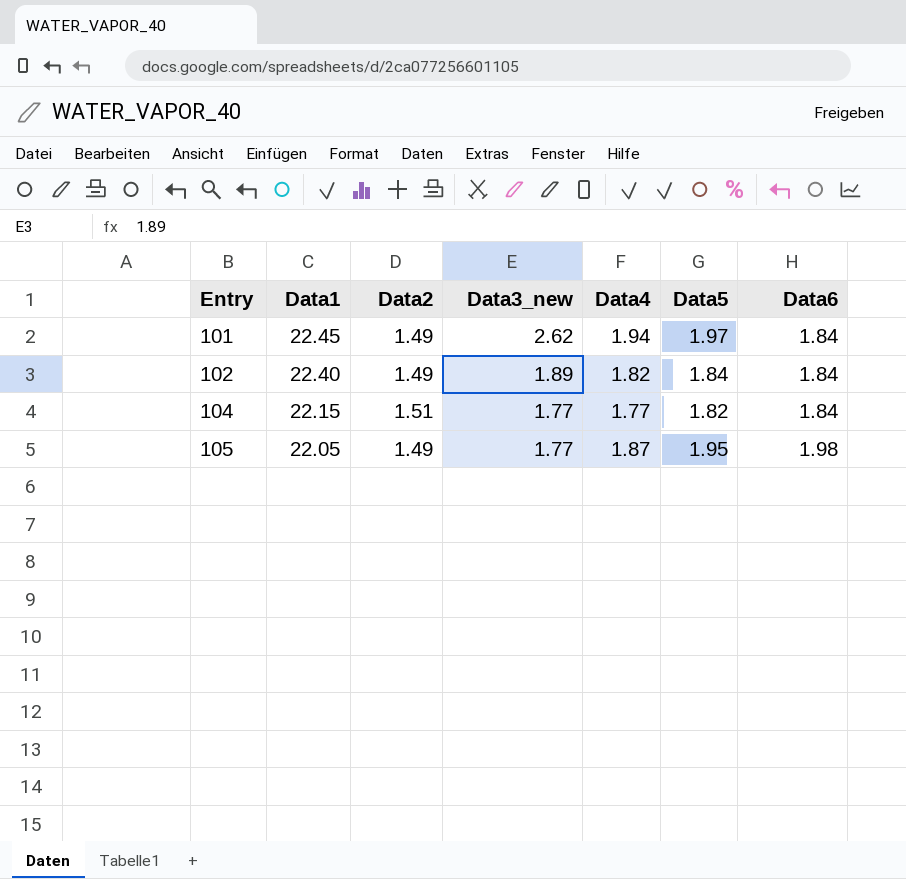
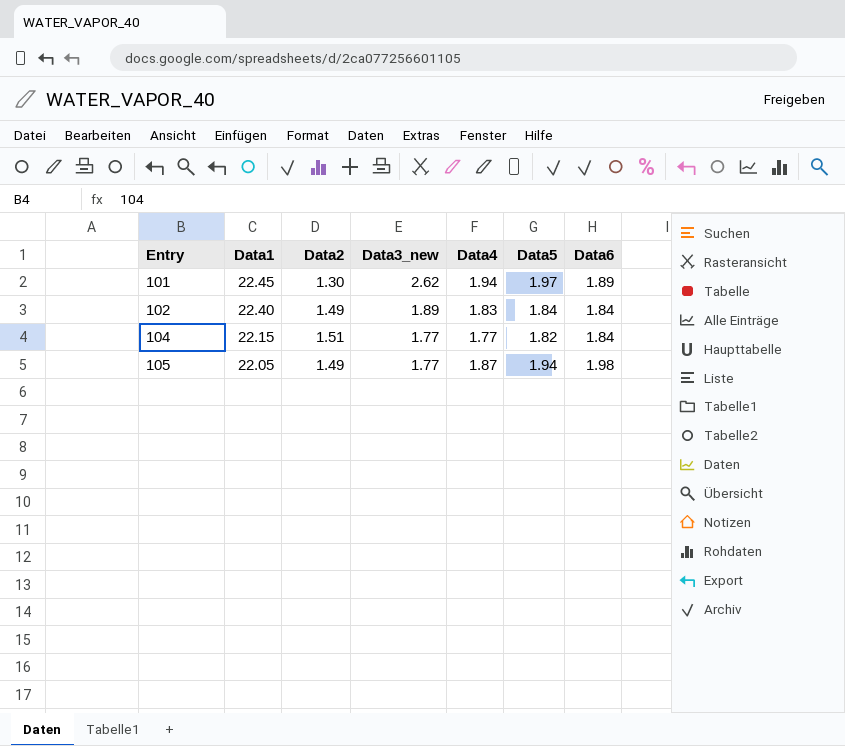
101 | Data2: 1.49 -> 1.30
101 | Data6: 1.84 -> 1.89
102 | Data4: 1.82 -> 1.83
105 | Data5: 1.95 -> 1.94

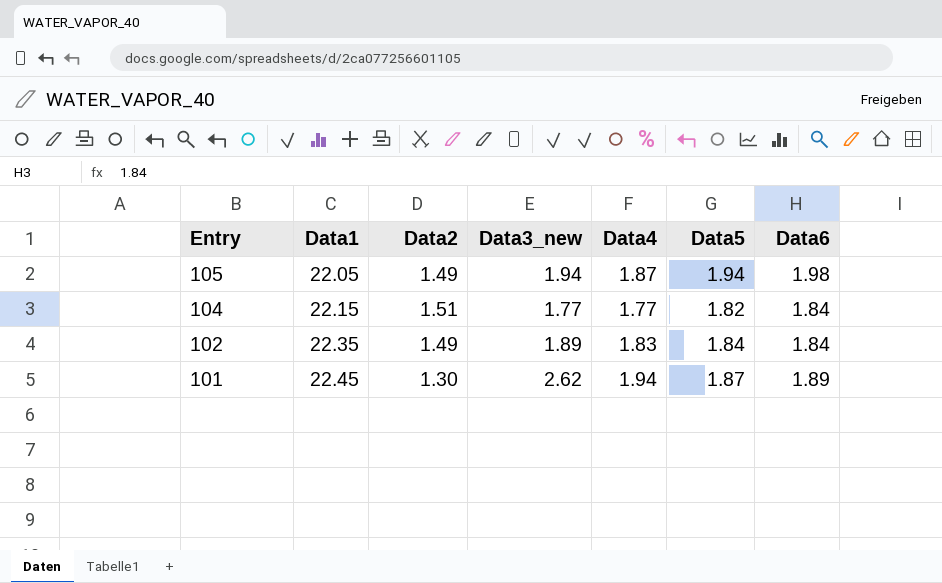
row order: Entry ascending -> Entry descending
105 | Data3_new: 1.77 -> 1.94
102 | Data1: 22.40 -> 22.35
101 | Data5: 1.97 -> 1.87

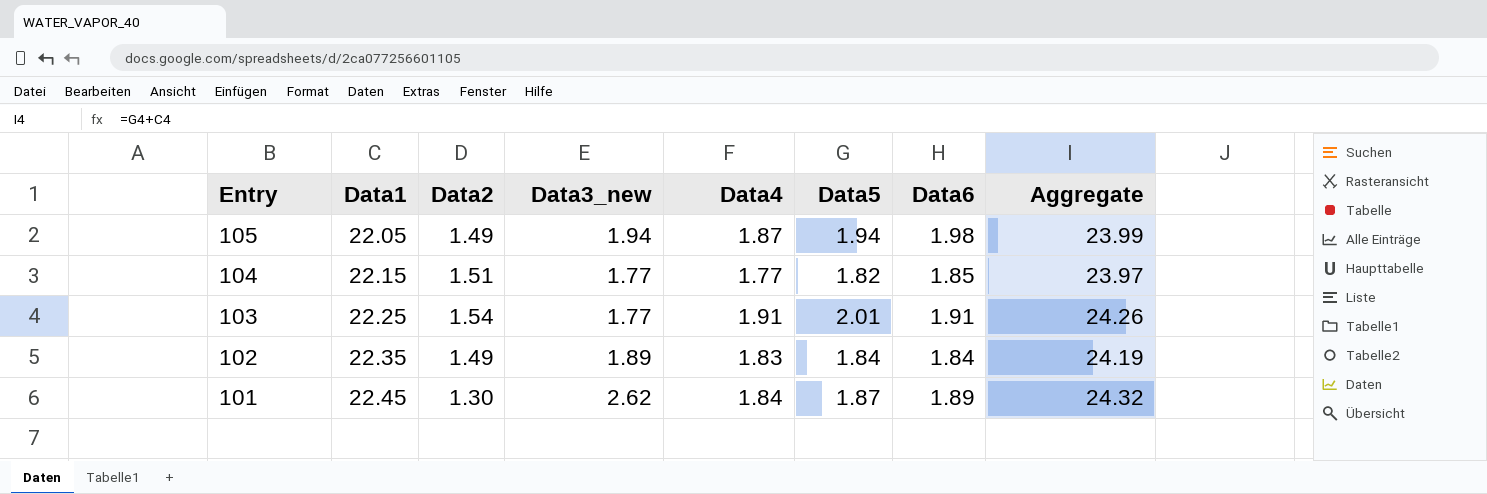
column Aggregate | formula: none -> [Data1] + [Data5]
104 | Data6: 1.84 -> 1.85
row 103: none -> 22.25 | 1.54 | 1.77 | 1.91 | 2.01 | 1.91 | 24.26
101 | Data4: 1.94 -> 1.84

